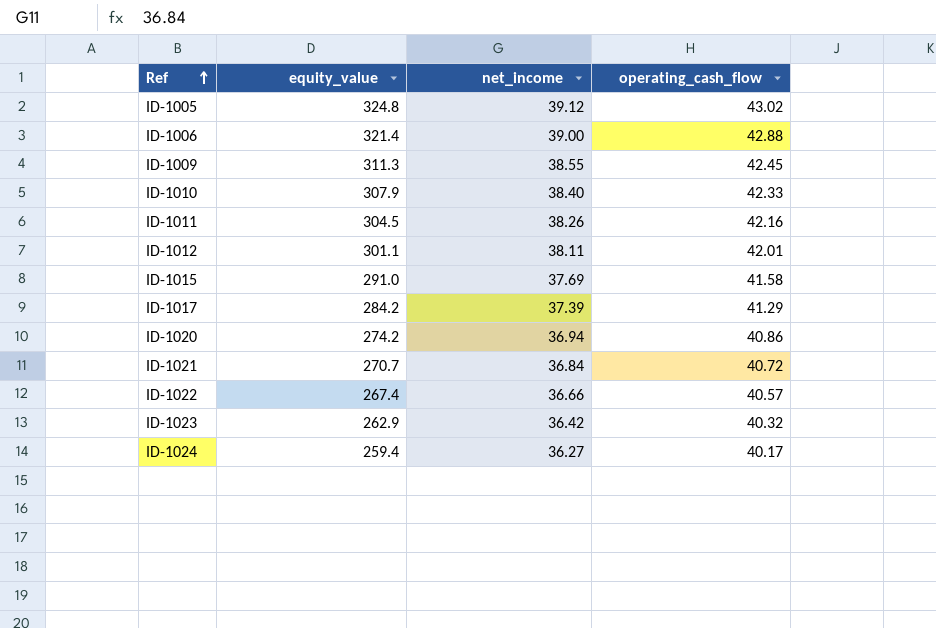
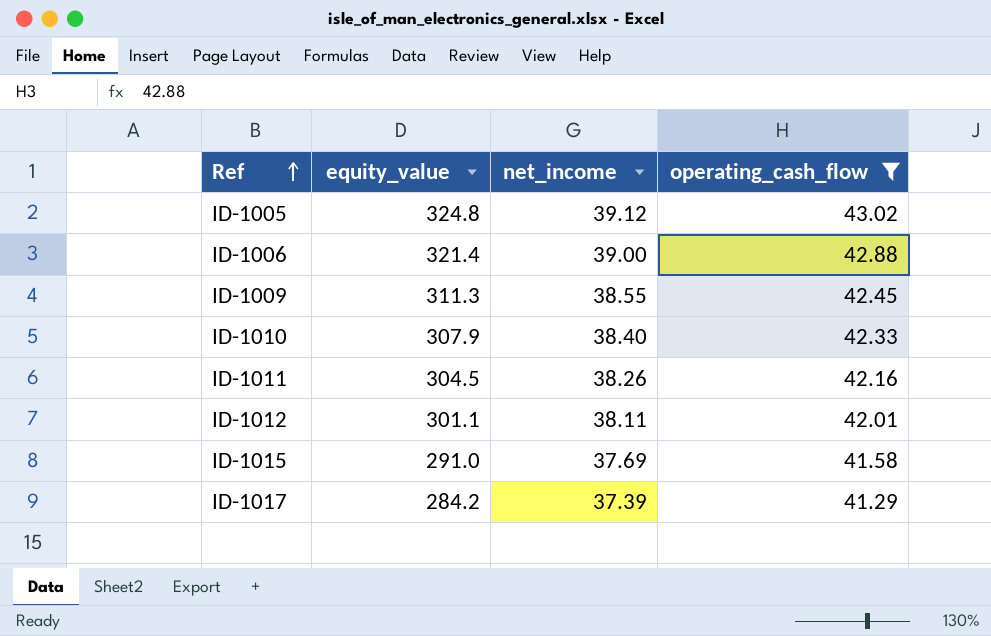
filter: none -> operating_cash_flow >= 41.29

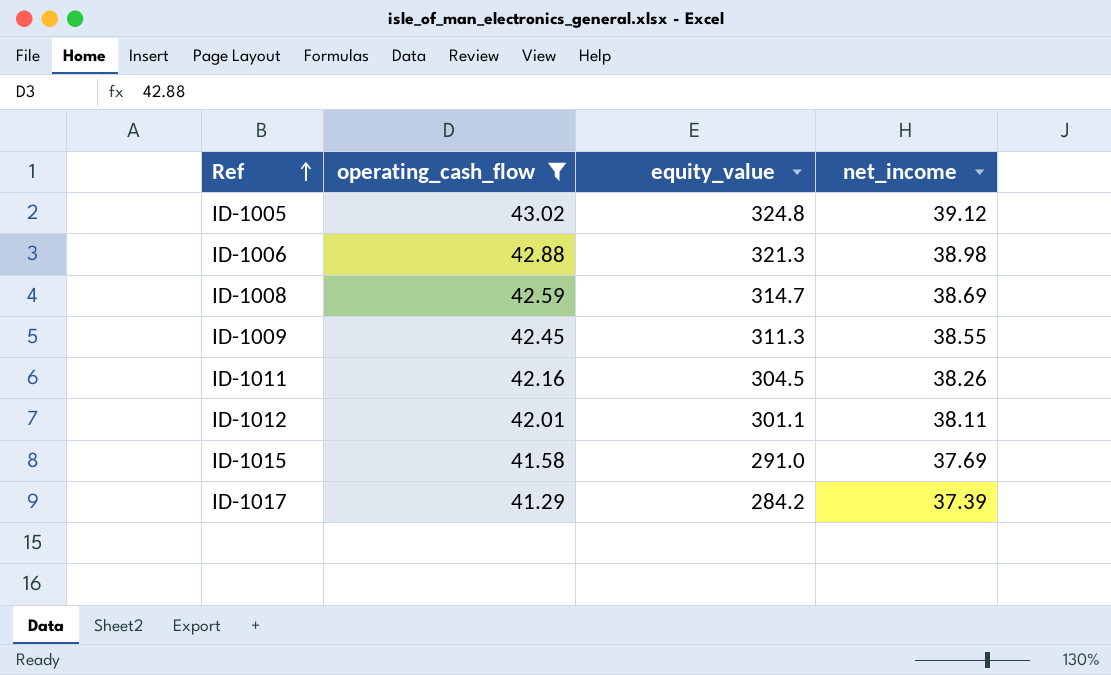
column operating_cash_flow | position: 4 -> 2
row ID-1010: 307.9 | 38.40 | 42.33 -> none
ID-1006 | equity_value: 321.4 -> 321.3
ID-1006 | net_income: 39.00 -> 38.98
row ID-1008: none -> 42.59 | 314.7 | 38.69

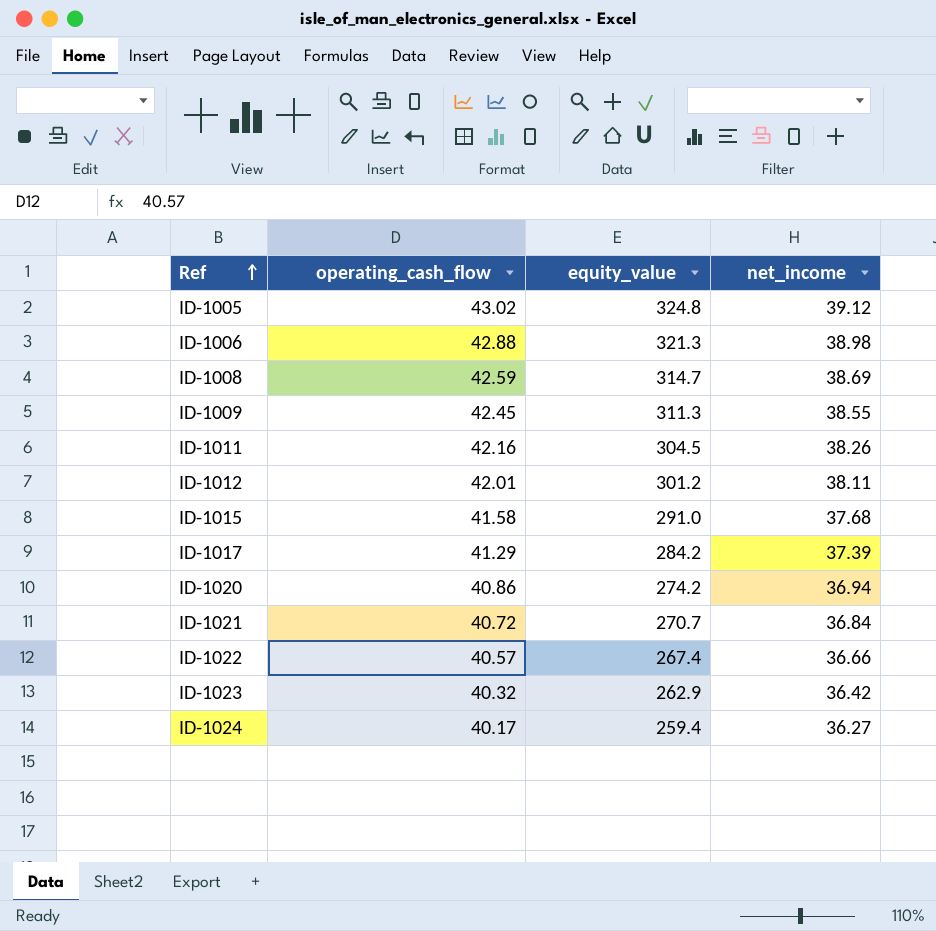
filter: operating_cash_flow >= 41.29 -> none
ID-1012 | equity_value: 301.1 -> 301.2
ID-1015 | net_income: 37.69 -> 37.68

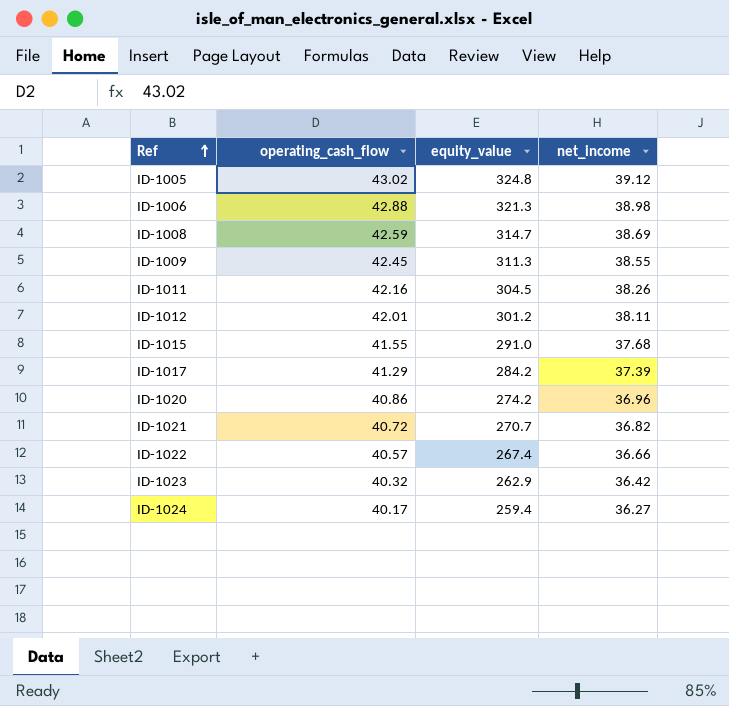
ID-1015 | operating_cash_flow: 41.58 -> 41.55
ID-1020 | net_income: 36.94 -> 36.96
ID-1021 | net_income: 36.84 -> 36.82

